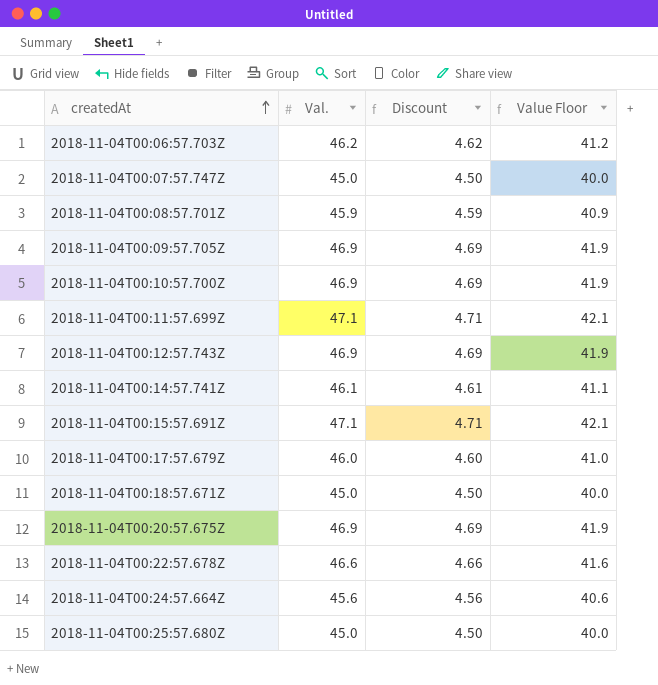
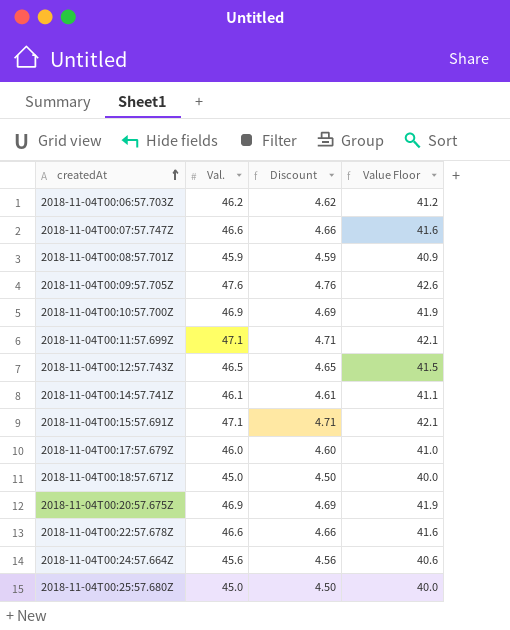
2018-11-04T00:07:57.747Z | Val.: 45.0 -> 46.6
2018-11-04T00:07:57.747Z | Discount: 4.50 -> 4.66
2018-11-04T00:07:57.747Z | Value Floor: 40.0 -> 41.6
2018-11-04T00:09:57.705Z | Val.: 46.9 -> 47.6
2018-11-04T00:09:57.705Z | Discount: 4.69 -> 4.76
2018-11-04T00:09:57.705Z | Value Floor: 41.9 -> 42.6
2018-11-04T00:12:57.743Z | Val.: 46.9 -> 46.5
2018-11-04T00:12:57.743Z | Discount: 4.69 -> 4.65
2018-11-04T00:12:57.743Z | Value Floor: 41.9 -> 41.5

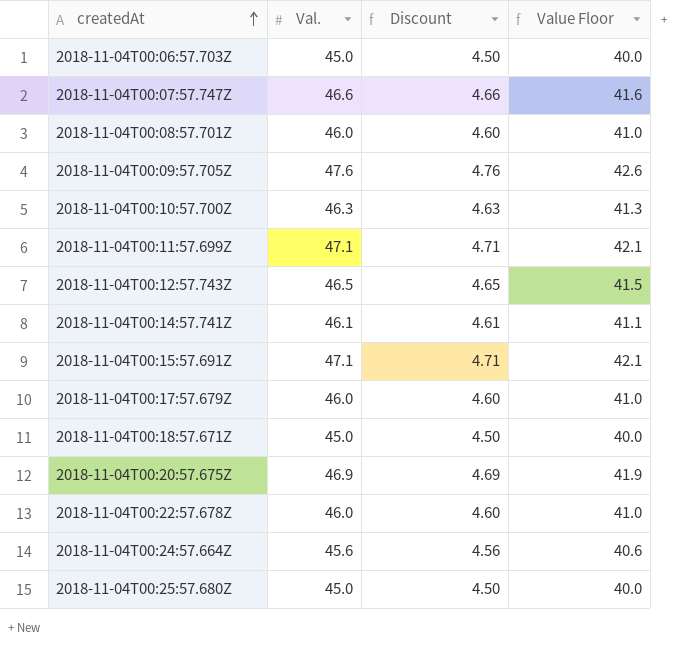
2018-11-04T00:06:57.703Z | Val.: 46.2 -> 45.0
2018-11-04T00:06:57.703Z | Discount: 4.62 -> 4.50
2018-11-04T00:06:57.703Z | Value Floor: 41.2 -> 40.0
2018-11-04T00:08:57.701Z | Val.: 45.9 -> 46.0
2018-11-04T00:08:57.701Z | Discount: 4.59 -> 4.60
2018-11-04T00:08:57.701Z | Value Floor: 40.9 -> 41.0
2018-11-04T00:10:57.700Z | Val.: 46.9 -> 46.3
2018-11-04T00:10:57.700Z | Discount: 4.69 -> 4.63
2018-11-04T00:10:57.700Z | Value Floor: 41.9 -> 41.3
2018-11-04T00:22:57.678Z | Val.: 46.6 -> 46.0
2018-11-04T00:22:57.678Z | Discount: 4.66 -> 4.60
2018-11-04T00:22:57.678Z | Value Floor: 41.6 -> 41.0

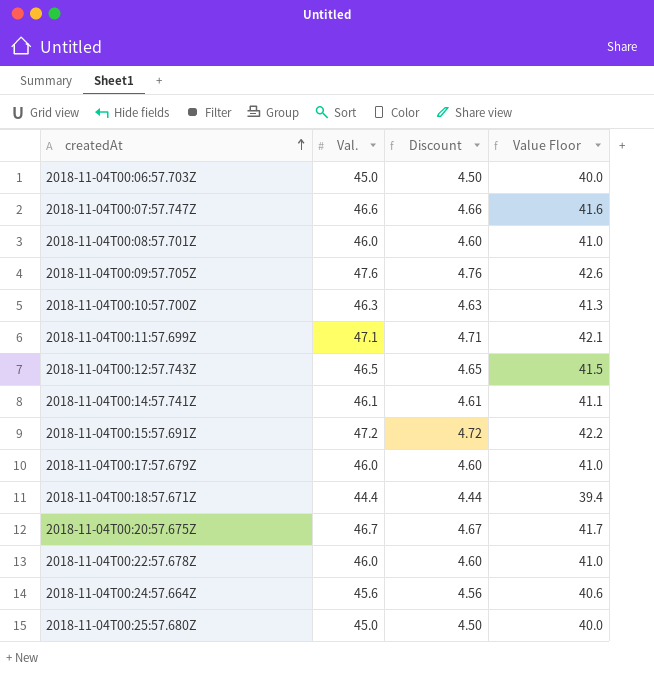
2018-11-04T00:15:57.691Z | Val.: 47.1 -> 47.2
2018-11-04T00:15:57.691Z | Discount: 4.71 -> 4.72
2018-11-04T00:15:57.691Z | Value Floor: 42.1 -> 42.2
2018-11-04T00:18:57.671Z | Val.: 45.0 -> 44.4
2018-11-04T00:18:57.671Z | Discount: 4.50 -> 4.44
2018-11-04T00:18:57.671Z | Value Floor: 40.0 -> 39.4
2018-11-04T00:20:57.675Z | Val.: 46.9 -> 46.7
2018-11-04T00:20:57.675Z | Discount: 4.69 -> 4.67
2018-11-04T00:20:57.675Z | Value Floor: 41.9 -> 41.7

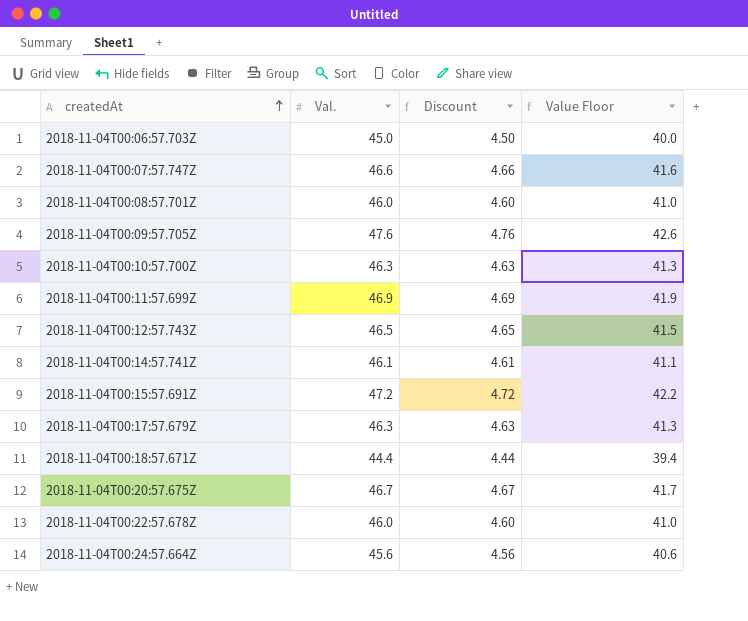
row 2018-11-04T00:25:57.680Z: 45.0 | 4.50 | 40.0 -> none
2018-11-04T00:11:57.699Z | Val.: 47.1 -> 46.9
2018-11-04T00:11:57.699Z | Discount: 4.71 -> 4.69
2018-11-04T00:11:57.699Z | Value Floor: 42.1 -> 41.9
2018-11-04T00:17:57.679Z | Val.: 46.0 -> 46.3
2018-11-04T00:17:57.679Z | Discount: 4.60 -> 4.63
2018-11-04T00:17:57.679Z | Value Floor: 41.0 -> 41.3

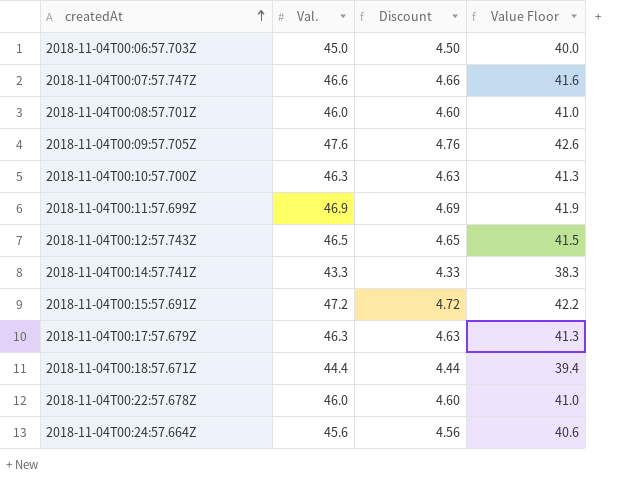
row 2018-11-04T00:20:57.675Z: 46.7 | 4.67 | 41.7 -> none
2018-11-04T00:14:57.741Z | Val.: 46.1 -> 43.3
2018-11-04T00:14:57.741Z | Discount: 4.61 -> 4.33
2018-11-04T00:14:57.741Z | Value Floor: 41.1 -> 38.3

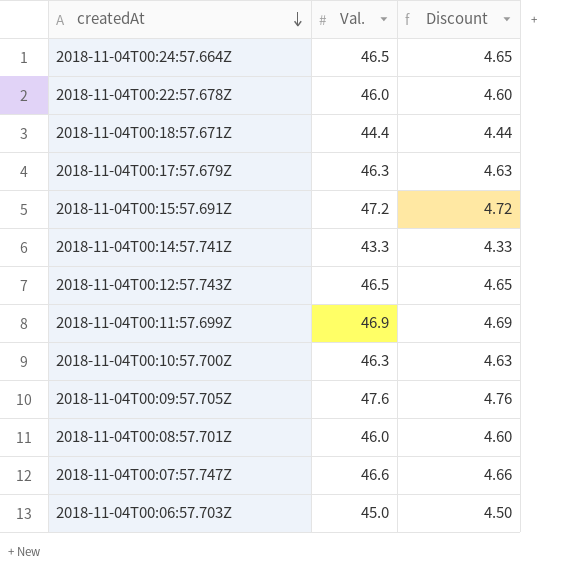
row order: createdAt ascending -> createdAt descending
column Value Floor | formula: [Val.] - 5 -> none
2018-11-04T00:24:57.664Z | Val.: 45.6 -> 46.5
2018-11-04T00:24:57.664Z | Discount: 4.56 -> 4.65

